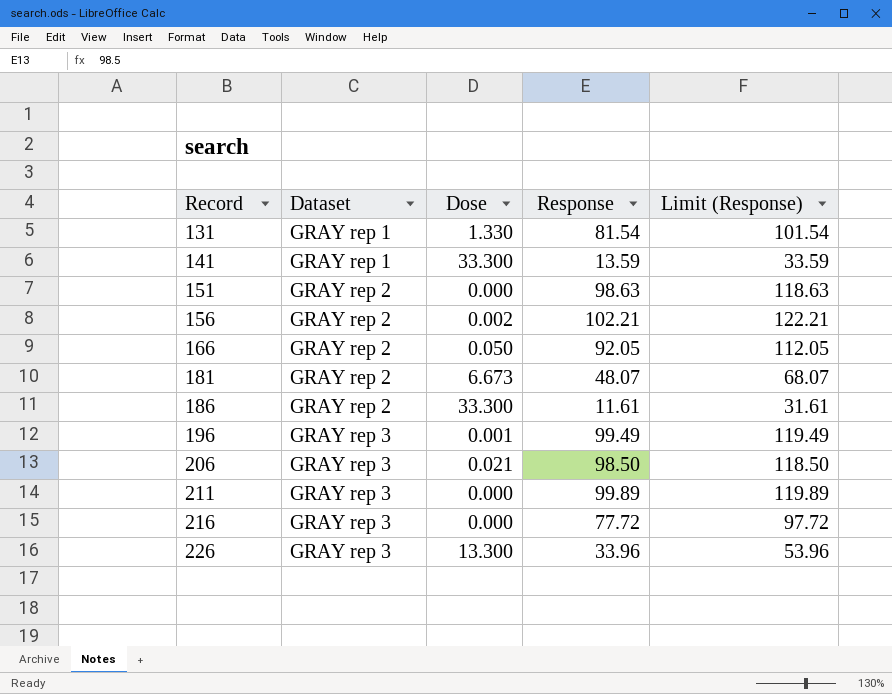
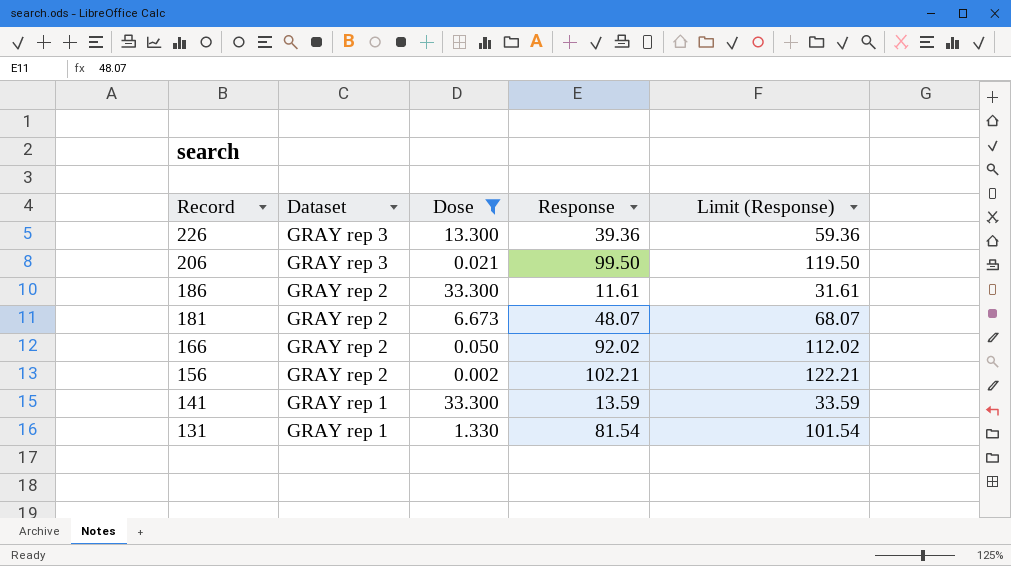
filter: none -> Dose >= 0.002
row order: Record ascending -> Record descending
226 | Response: 33.96 -> 39.36
226 | Limit (Response): 53.96 -> 59.36
206 | Response: 98.50 -> 99.50
206 | Limit (Response): 118.50 -> 119.50
166 | Response: 92.05 -> 92.02
166 | Limit (Response): 112.05 -> 112.02

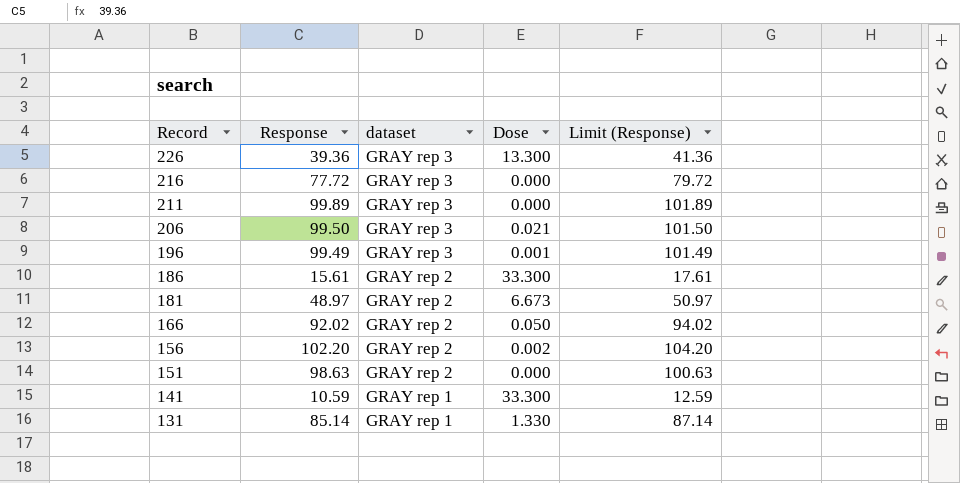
filter: Dose >= 0.002 -> none
column Response | position: 4 -> 2
column name: Dataset -> dataset
column Limit (Response) | formula: [Response] + 20 -> [Response] + 2
186 | Response: 11.61 -> 15.61
181 | Response: 48.07 -> 48.97
156 | Response: 102.21 -> 102.20
141 | Response: 13.59 -> 10.59
131 | Response: 81.54 -> 85.14

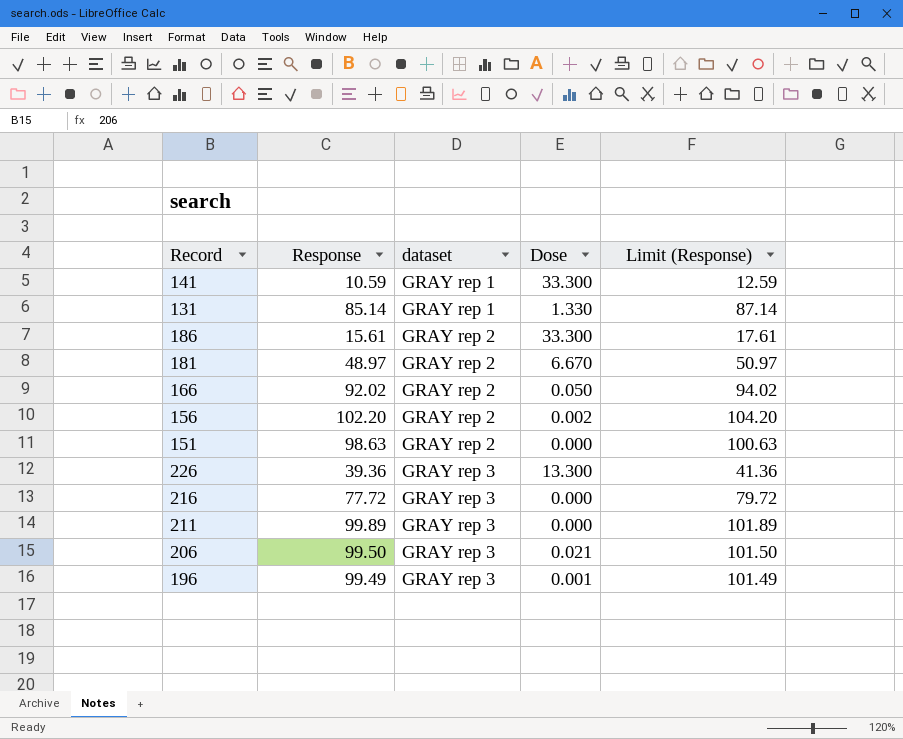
row order: Record descending -> dataset ascending
181 | Dose: 6.673 -> 6.670

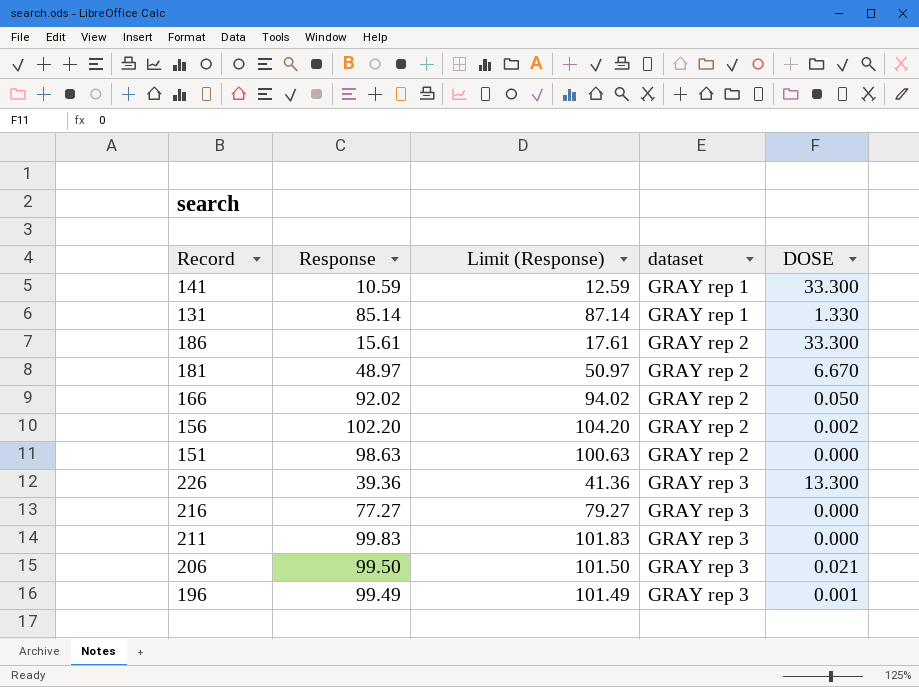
column Limit (Response) | position: 5 -> 3
column name: Dose -> DOSE
216 | Response: 77.72 -> 77.27
216 | Limit (Response): 79.72 -> 79.27
211 | Response: 99.89 -> 99.83
211 | Limit (Response): 101.89 -> 101.83

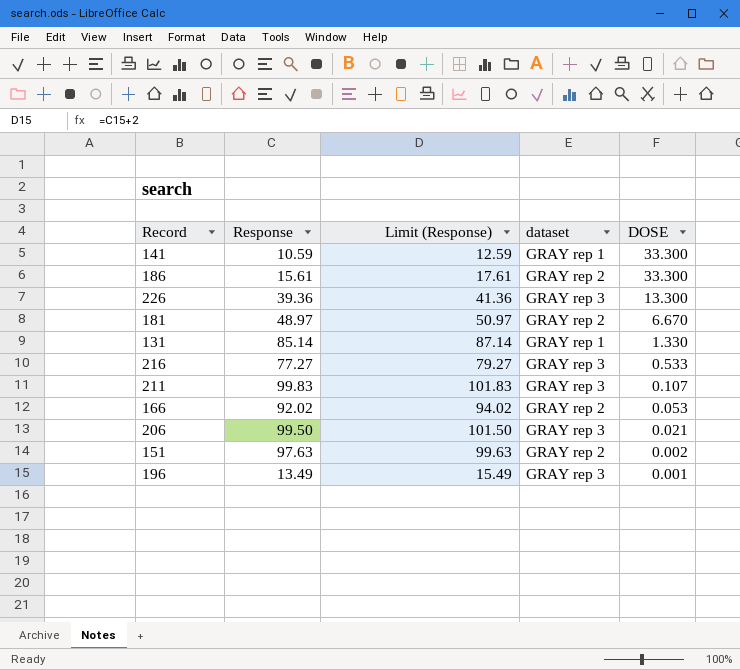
row order: dataset ascending -> DOSE descending
row 156: 102.20 | 104.20 | GRAY rep 2 | 0.002 -> none
216 | DOSE: 0.000 -> 0.533
211 | DOSE: 0.000 -> 0.107
166 | DOSE: 0.050 -> 0.053
151 | Response: 98.63 -> 97.63
151 | Limit (Response): 100.63 -> 99.63
151 | DOSE: 0.000 -> 0.002
196 | Response: 99.49 -> 13.49
196 | Limit (Response): 101.49 -> 15.49

